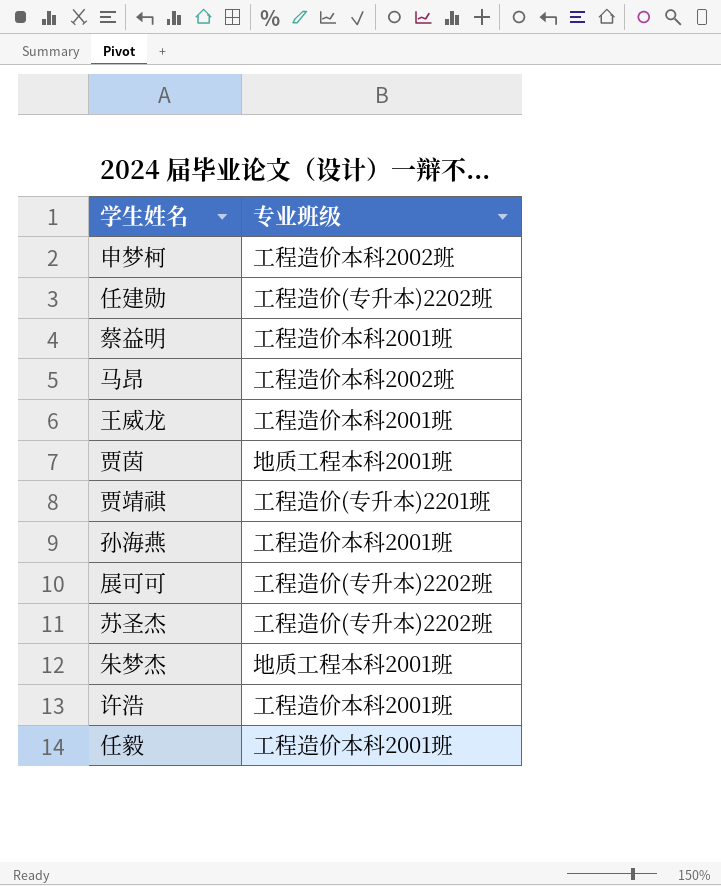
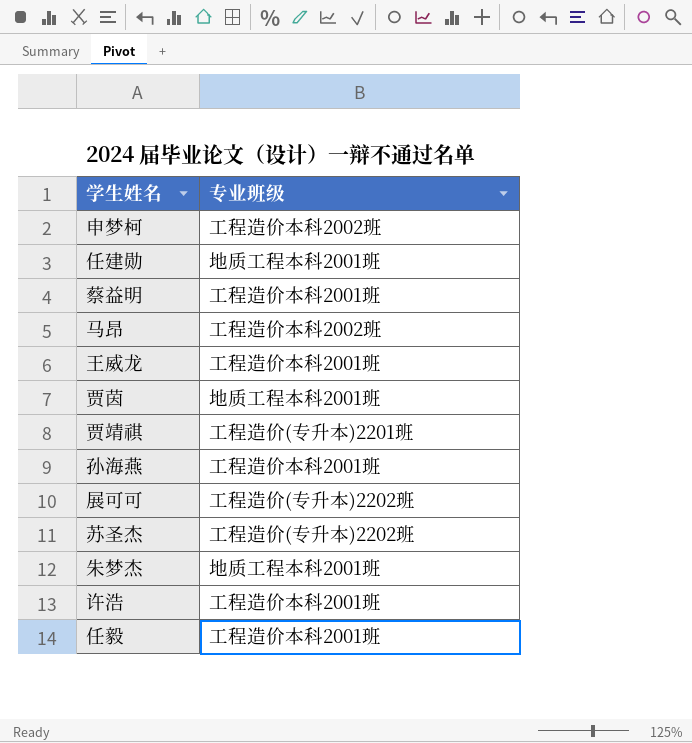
任建勋 | 专业班级: 工程造价(专升本)2202班 -> 地质工程本科2001班

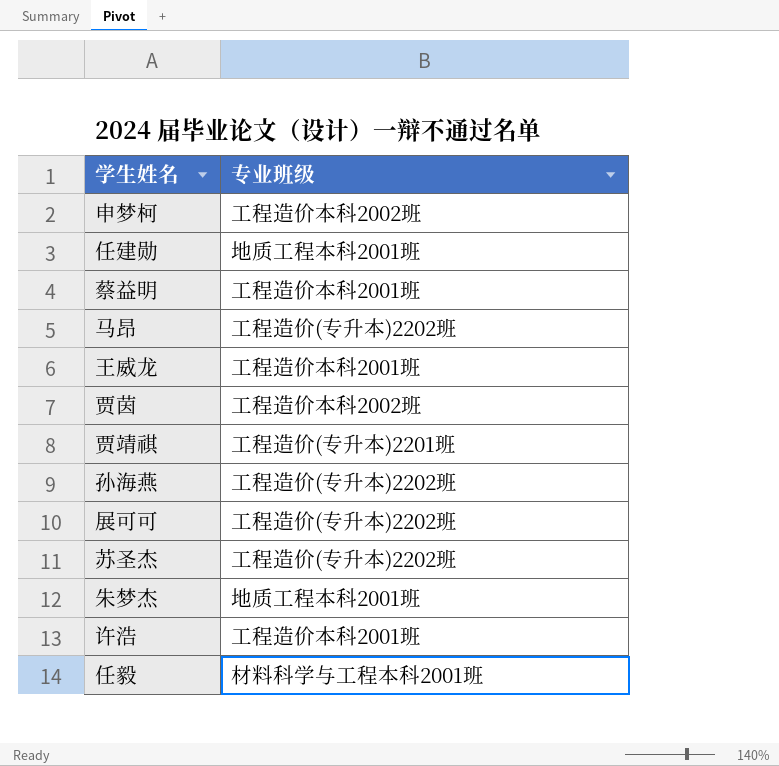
马昂 | 专业班级: 工程造价本科2002班 -> 工程造价(专升本)2202班
贾茵 | 专业班级: 地质工程本科2001班 -> 工程造价本科2002班
孙海燕 | 专业班级: 工程造价本科2001班 -> 工程造价(专升本)2202班
任毅 | 专业班级: 工程造价本科2001班 -> 材料科学与工程本科2001班

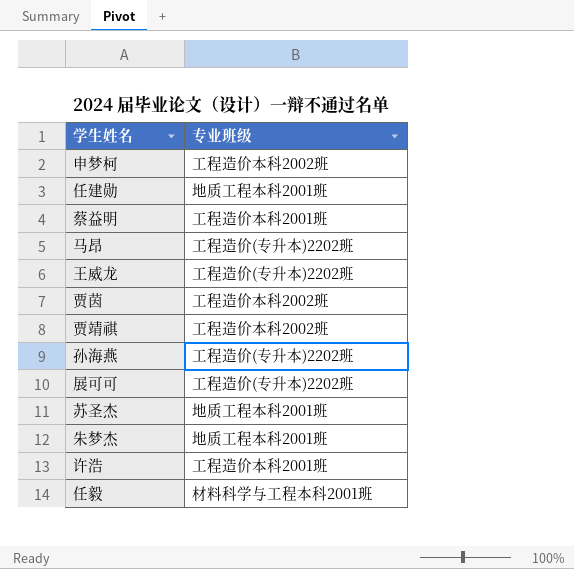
王威龙 | 专业班级: 工程造价本科2001班 -> 工程造价(专升本)2202班
贾靖祺 | 专业班级: 工程造价(专升本)2201班 -> 工程造价本科2002班
苏圣杰 | 专业班级: 工程造价(专升本)2202班 -> 地质工程本科2001班

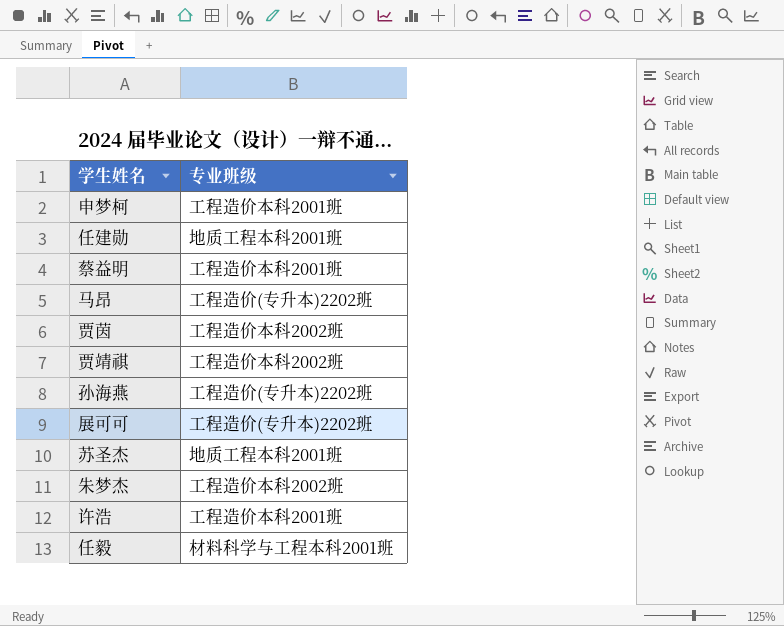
row 王威龙: 工程造价(专升本)2202班 -> none
申梦柯 | 专业班级: 工程造价本科2002班 -> 工程造价本科2001班
朱梦杰 | 专业班级: 地质工程本科2001班 -> 工程造价本科2002班

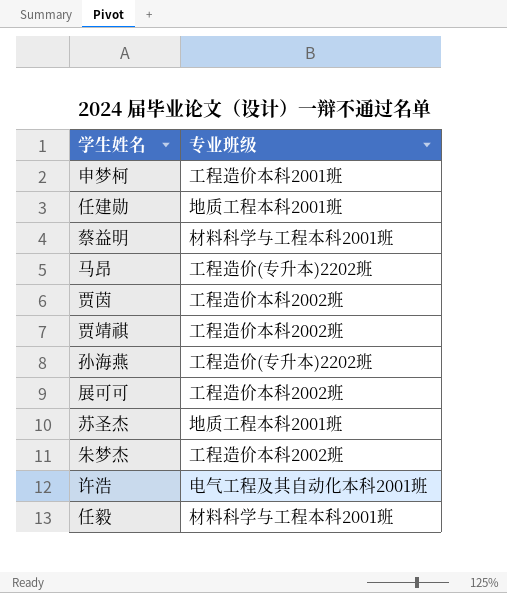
蔡益明 | 专业班级: 工程造价本科2001班 -> 材料科学与工程本科2001班
展可可 | 专业班级: 工程造价(专升本)2202班 -> 工程造价本科2002班
许浩 | 专业班级: 工程造价本科2001班 -> 电气工程及其自动化本科2001班

